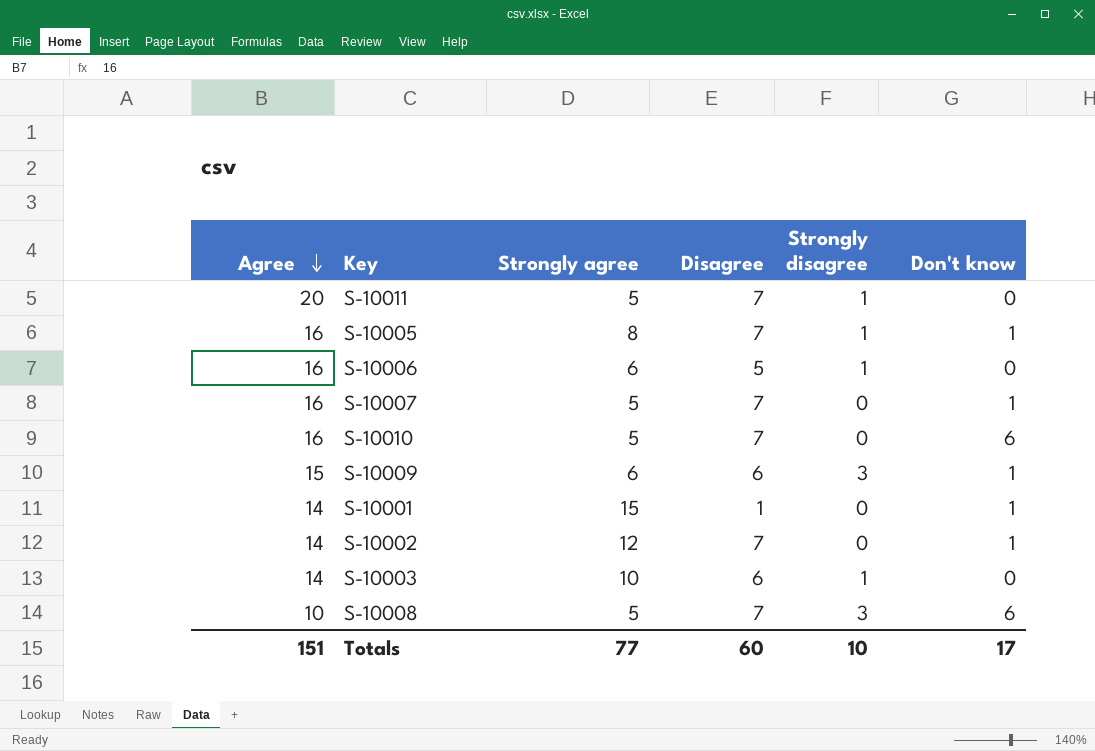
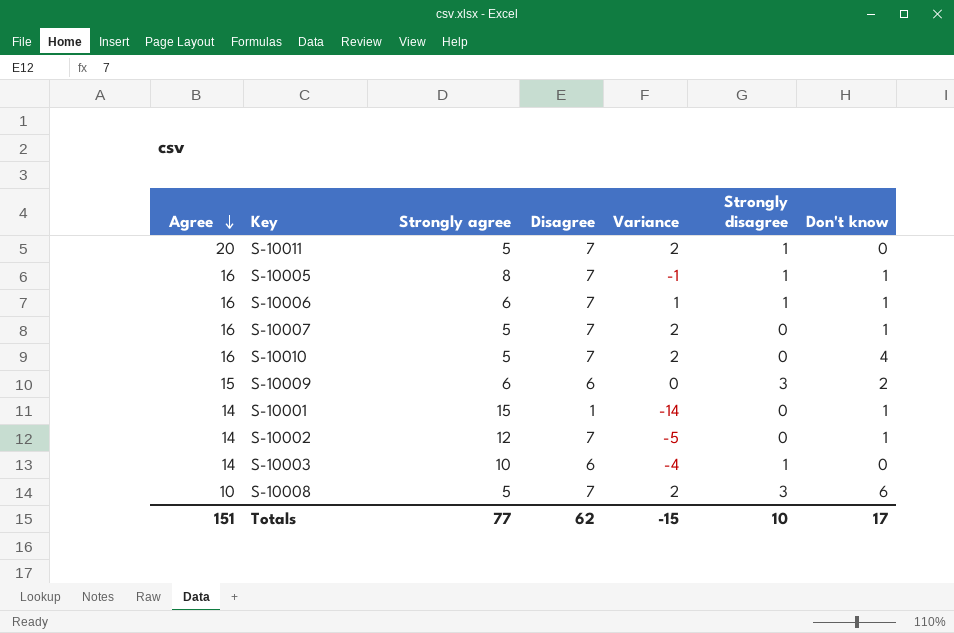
column Variance | formula: none -> [Disagree] - [Strongly agree]
S-10006 | Disagree: 5 -> 7
S-10006 | Don't know: 0 -> 1
S-10010 | Don't know: 6 -> 4
S-10009 | Don't know: 1 -> 2
Totals | Disagree: 60 -> 62

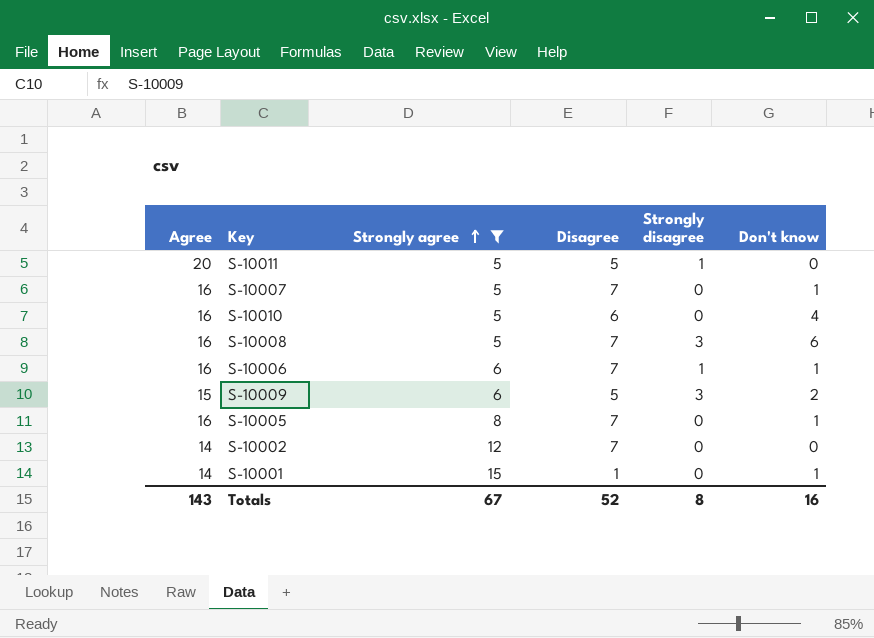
filter: none -> Strongly agree != 10
row order: Agree descending -> Strongly agree ascending
column Variance | formula: [Disagree] - [Strongly agree] -> none
S-10011 | Disagree: 7 -> 5
S-10010 | Disagree: 7 -> 6
S-10008 | Agree: 10 -> 16
S-10009 | Disagree: 6 -> 5
S-10005 | Strongly disagree: 1 -> 0
S-10002 | Don't know: 1 -> 0
Totals | Agree: 151 -> 143
Totals | Strongly agree: 77 -> 67
Totals | Disagree: 62 -> 52
Totals | Strongly disagree: 10 -> 8
Totals | Don't know: 17 -> 16

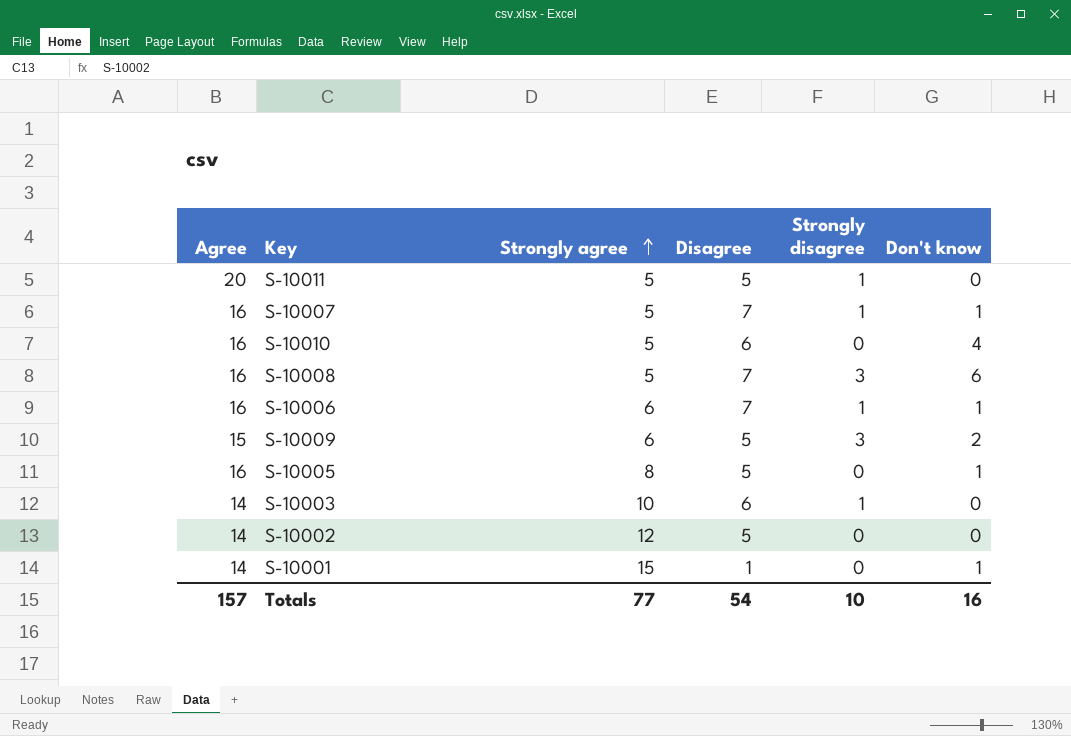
filter: Strongly agree != 10 -> none
S-10007 | Strongly disagree: 0 -> 1
S-10005 | Disagree: 7 -> 5
S-10002 | Disagree: 7 -> 5
Totals | Agree: 143 -> 157
Totals | Strongly agree: 67 -> 77
Totals | Disagree: 52 -> 54
Totals | Strongly disagree: 8 -> 10

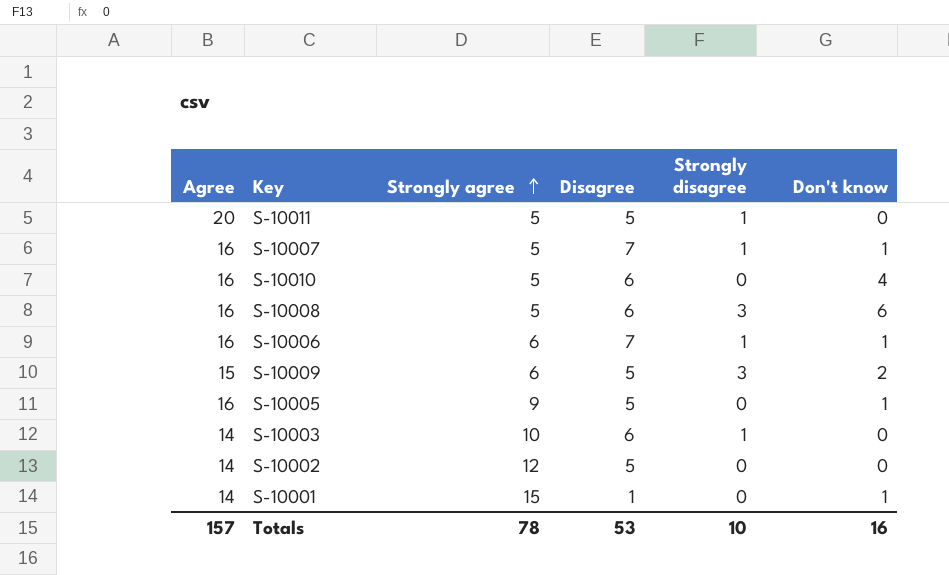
S-10008 | Disagree: 7 -> 6
S-10005 | Strongly agree: 8 -> 9
Totals | Strongly agree: 77 -> 78
Totals | Disagree: 54 -> 53

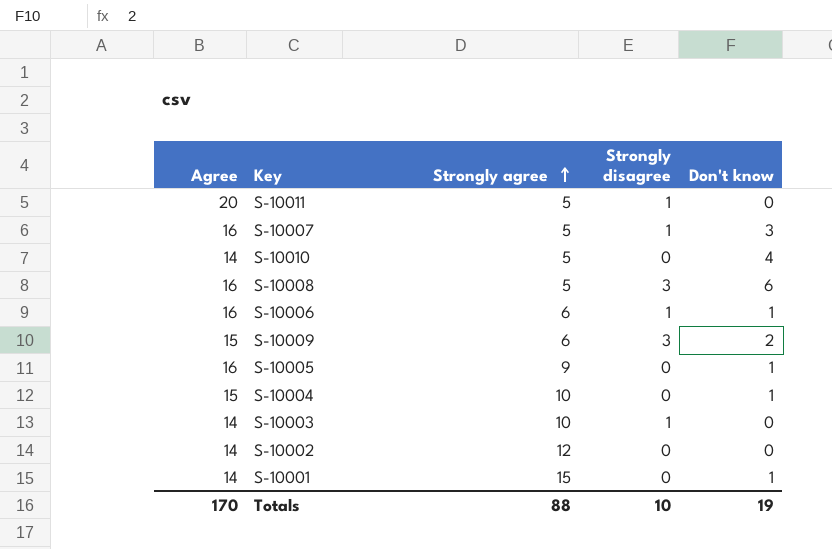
column Disagree | position: 4 -> none
S-10007 | Don't know: 1 -> 3
S-10010 | Agree: 16 -> 14
row S-10004: none -> 15 | 10 | 0 | 1
Totals | Agree: 157 -> 170
Totals | Strongly agree: 78 -> 88
Totals | Don't know: 16 -> 19

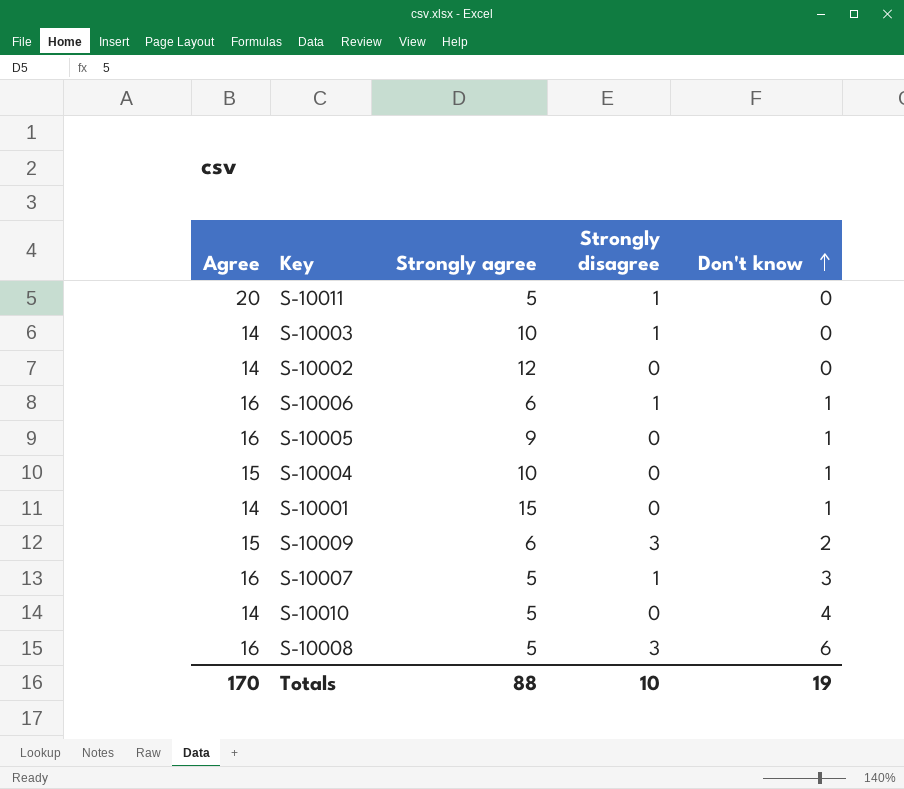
row order: Strongly agree ascending -> Don't know ascending

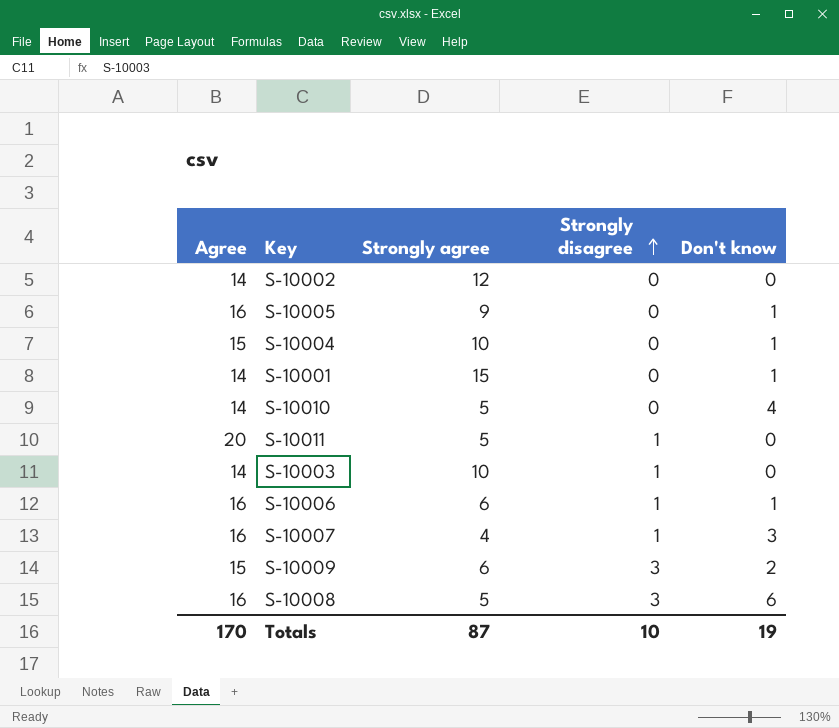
row order: Don't know ascending -> Strongly disagree ascending
S-10007 | Strongly agree: 5 -> 4
Totals | Strongly agree: 88 -> 87

